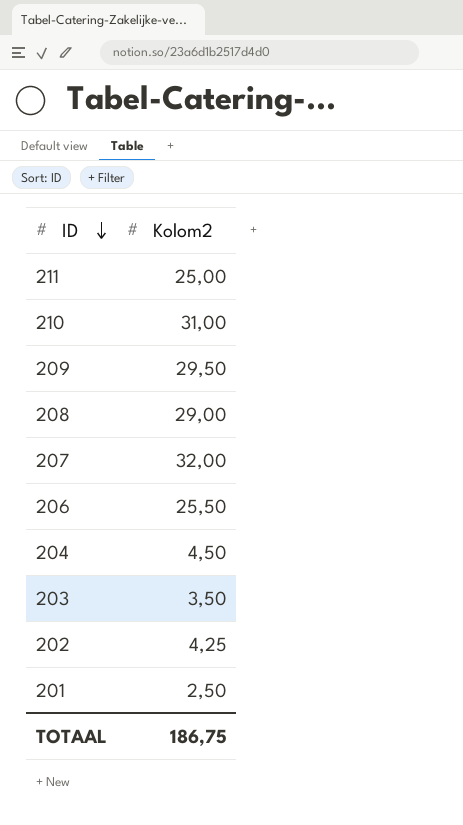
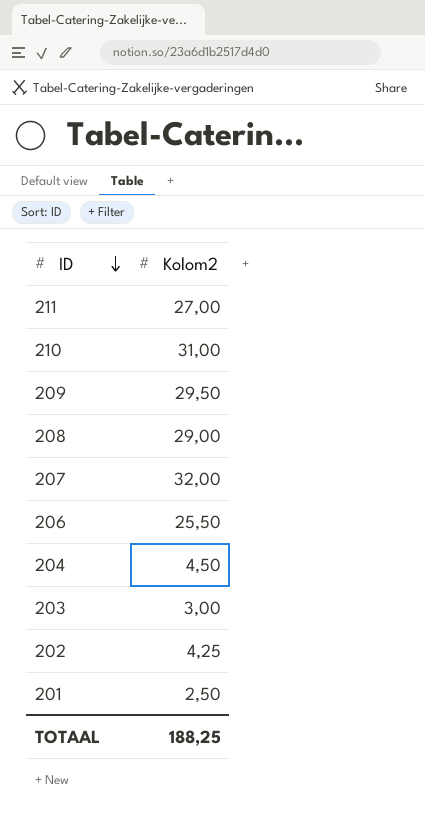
211 | Kolom2: 25,00 -> 27,00
203 | Kolom2: 3,50 -> 3,00
TOTAAL | Kolom2: 186,75 -> 188,25

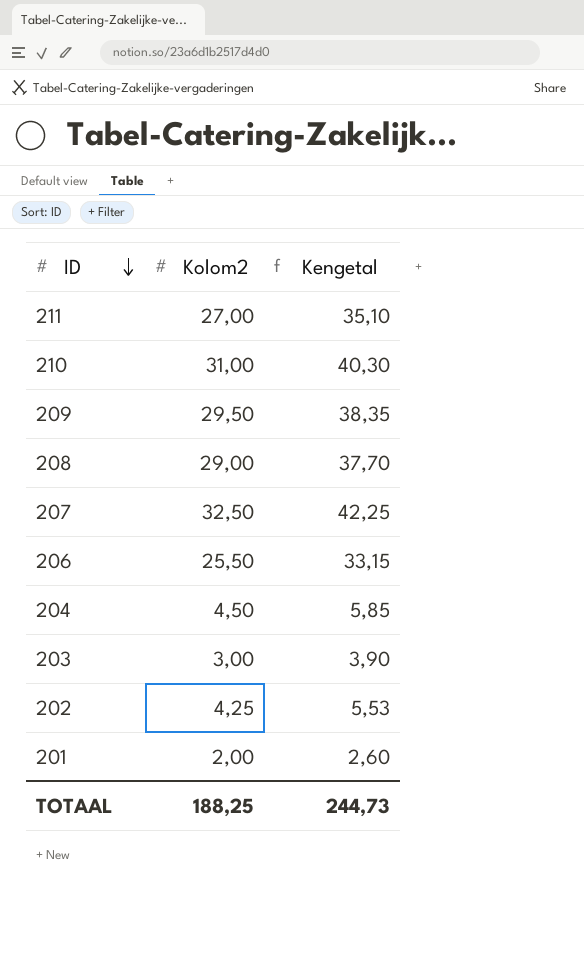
column Kengetal | formula: none -> [Kolom2] * 1,3
207 | Kolom2: 32,00 -> 32,50
201 | Kolom2: 2,50 -> 2,00

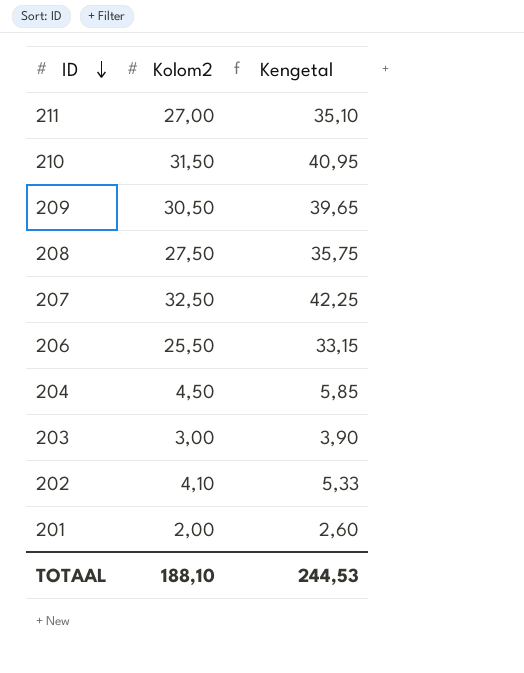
210 | Kolom2: 31,00 -> 31,50
210 | Kengetal: 40,30 -> 40,95
209 | Kolom2: 29,50 -> 30,50
209 | Kengetal: 38,35 -> 39,65
208 | Kolom2: 29,00 -> 27,50
208 | Kengetal: 37,70 -> 35,75
202 | Kolom2: 4,25 -> 4,10
202 | Kengetal: 5,53 -> 5,33
TOTAAL | Kolom2: 188,25 -> 188,10
TOTAAL | Kengetal: 244,73 -> 244,53

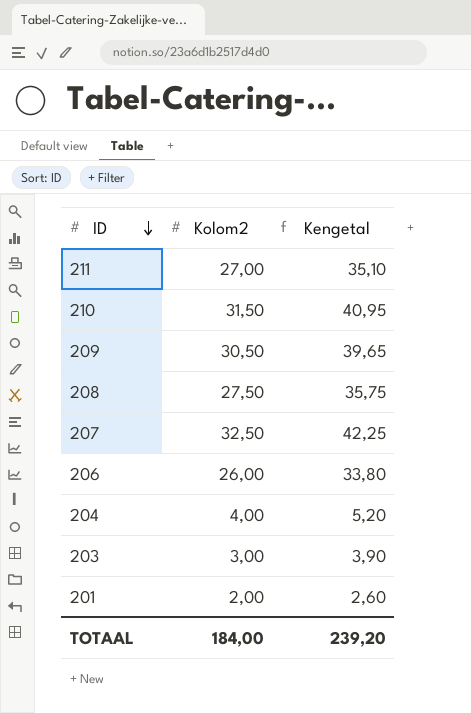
row 202: 4,10 | 5,33 -> none
206 | Kolom2: 25,50 -> 26,00
206 | Kengetal: 33,15 -> 33,80
204 | Kolom2: 4,50 -> 4,00
204 | Kengetal: 5,85 -> 5,20
TOTAAL | Kolom2: 188,10 -> 184,00
TOTAAL | Kengetal: 244,53 -> 239,20

